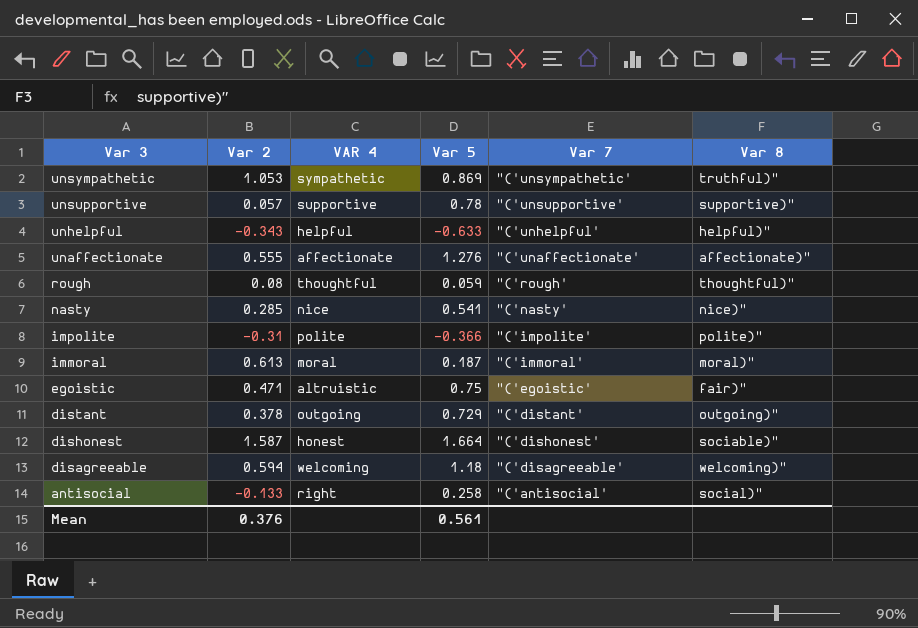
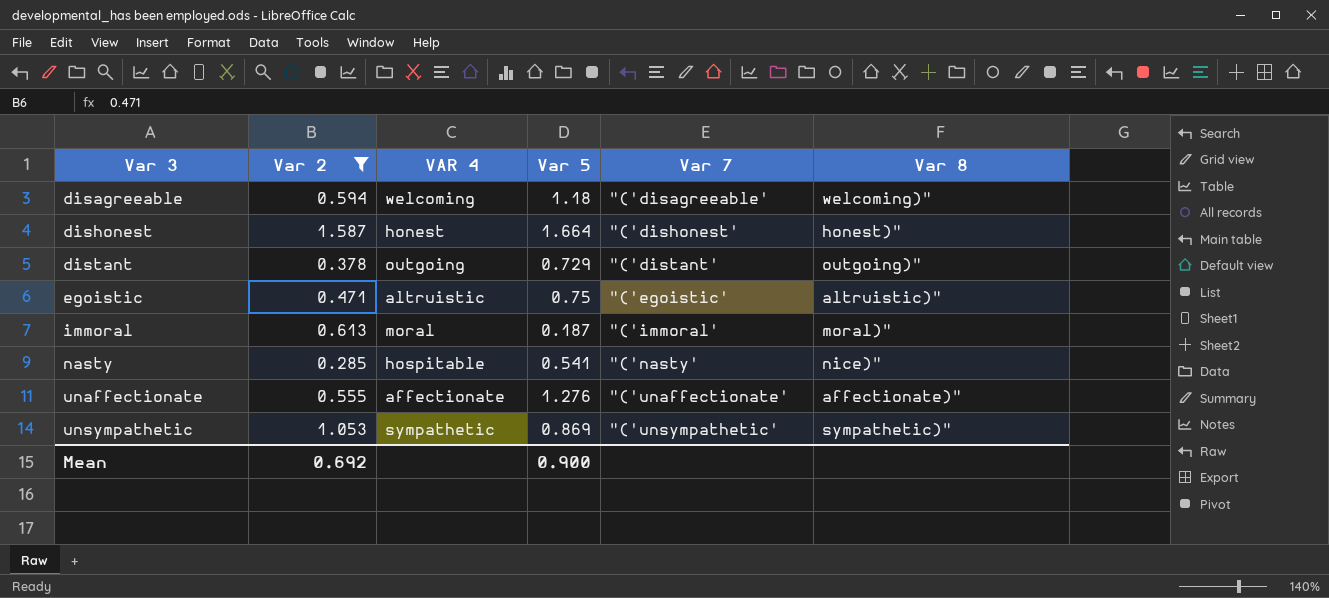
filter: none -> Var 2 >= 0.285
row order: Var 3 descending -> Var 3 ascending
dishonest | Var 8: sociable)" -> honest)"
egoistic | Var 8: fair)" -> altruistic)"
nasty | VAR 4: nice -> hospitable
unsympathetic | Var 8: truthful)" -> sympathetic)"
Mean | Var 2: 0.376 -> 0.692
Mean | Var 5: 0.561 -> 0.900

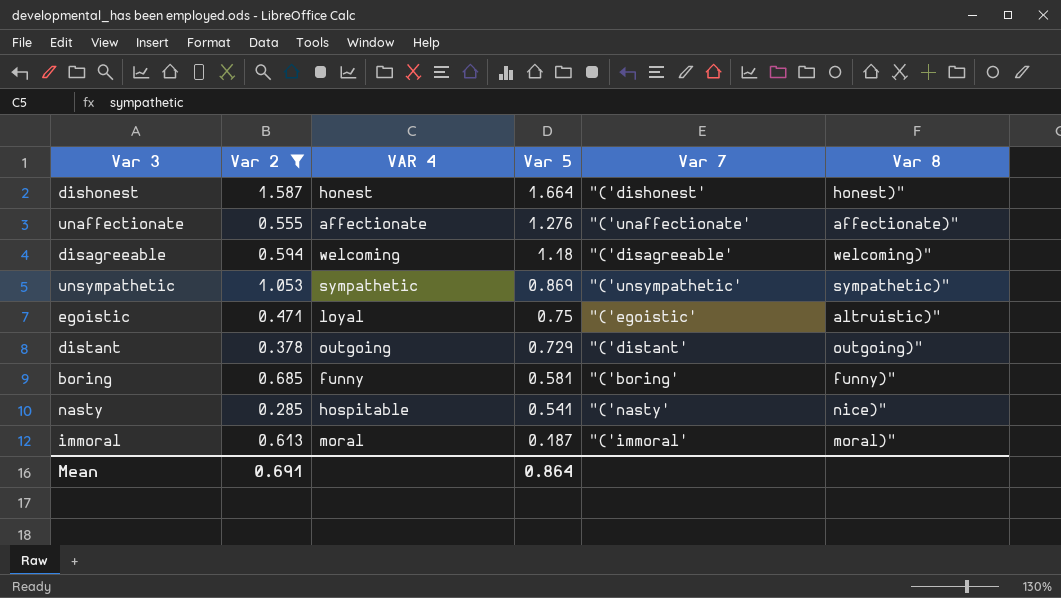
row order: Var 3 ascending -> Var 5 descending
egoistic | VAR 4: altruistic -> loyal
row boring: none -> 0.685 | funny | 0.581 | "('boring' | funny)"
Mean | Var 2: 0.692 -> 0.691
Mean | Var 5: 0.900 -> 0.864

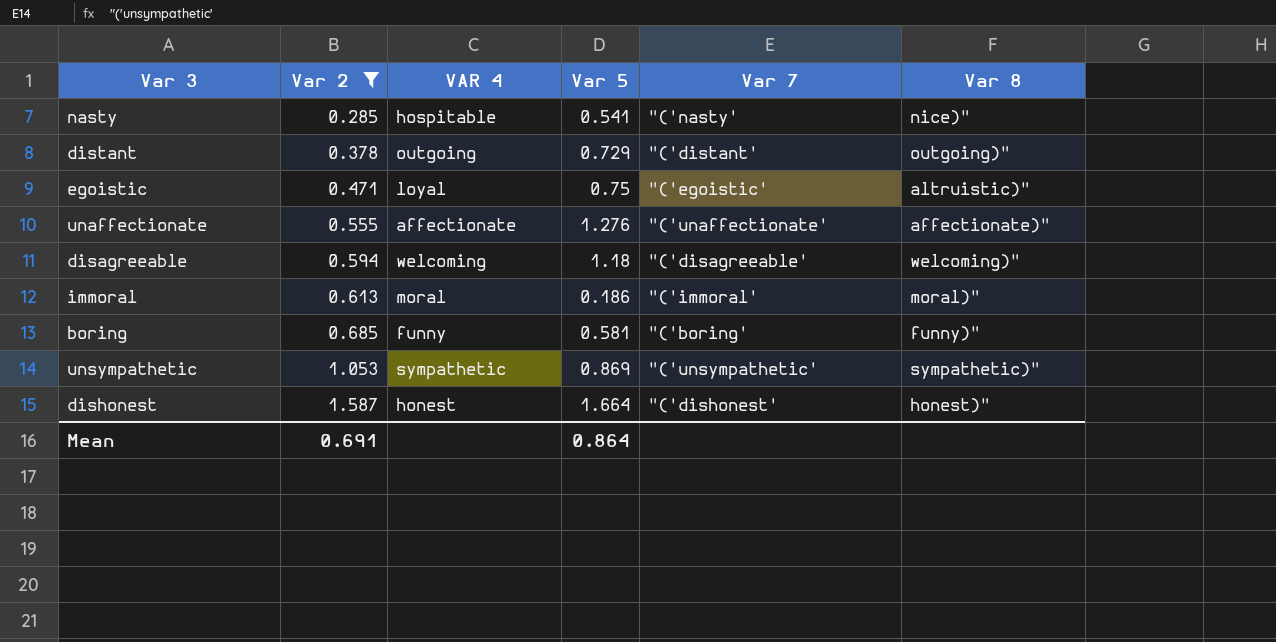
row order: Var 5 descending -> Var 2 ascending
immoral | Var 5: 0.187 -> 0.186

